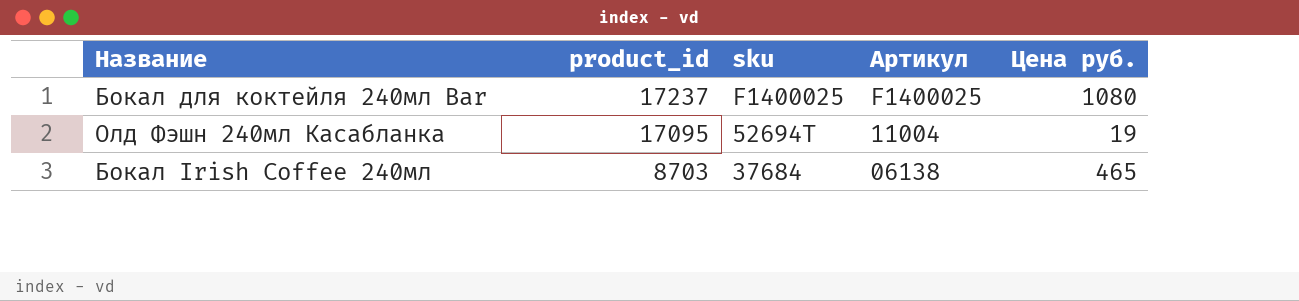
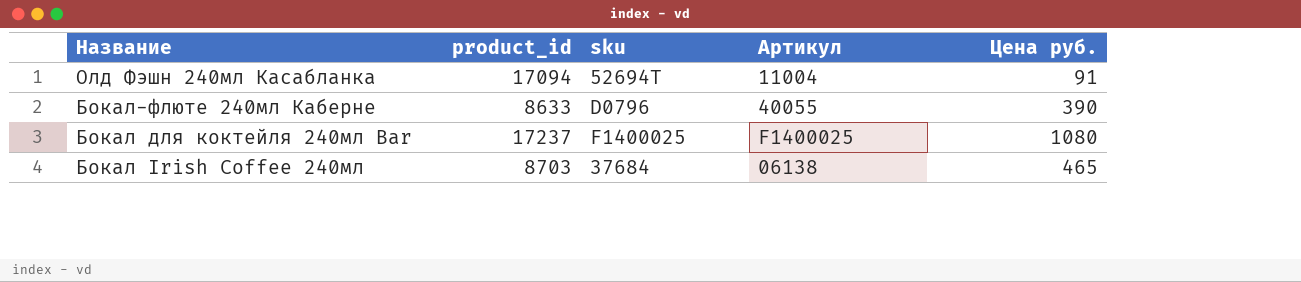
row order: product_id descending -> Название descending
Олд Фэшн 240мл Касабланка | product_id: 17095 -> 17094
Олд Фэшн 240мл Касабланка | Цена руб.: 19 -> 91
row Бокал-флюте 240мл Каберне: none -> 8633 | D0796 | 40055 | 390

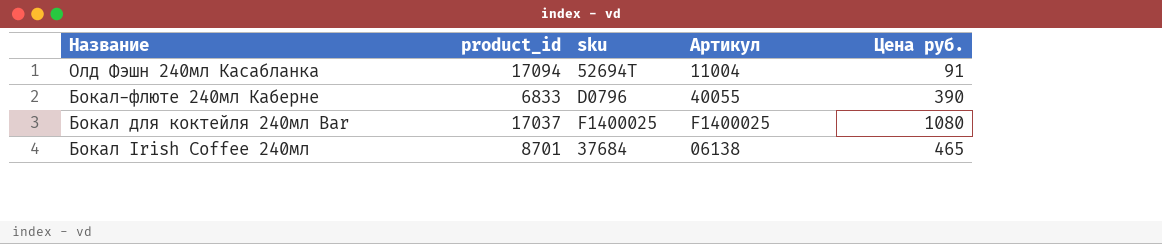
Бокал-флюте 240мл Каберне | product_id: 8633 -> 6833
Бокал для коктейля 240мл Bar | product_id: 17237 -> 17037
Бокал Irish Coffee 240мл | product_id: 8703 -> 8701

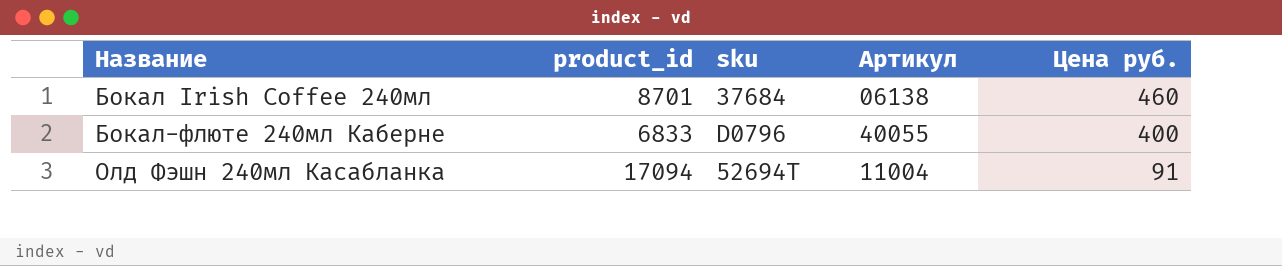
row order: Название descending -> Название ascending
row Бокал для коктейля 240мл Bar: 17037 | F1400025 | F1400025 | 1080 -> none
Бокал Irish Coffee 240мл | Цена руб.: 465 -> 460
Бокал-флюте 240мл Каберне | Цена руб.: 390 -> 400

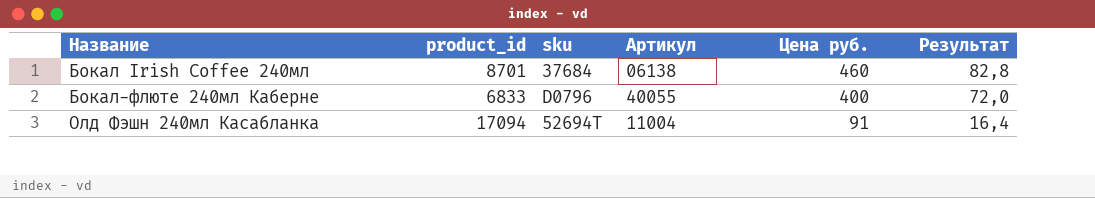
column Результат | formula: none -> [Цена руб.] * 0,18

